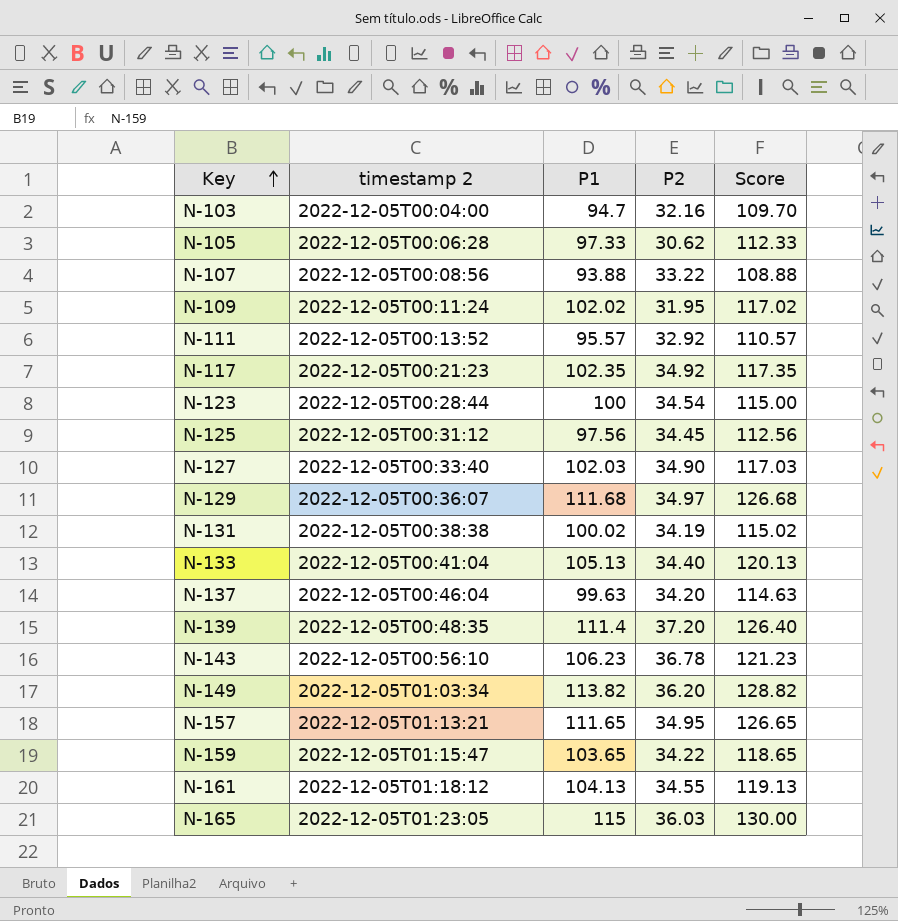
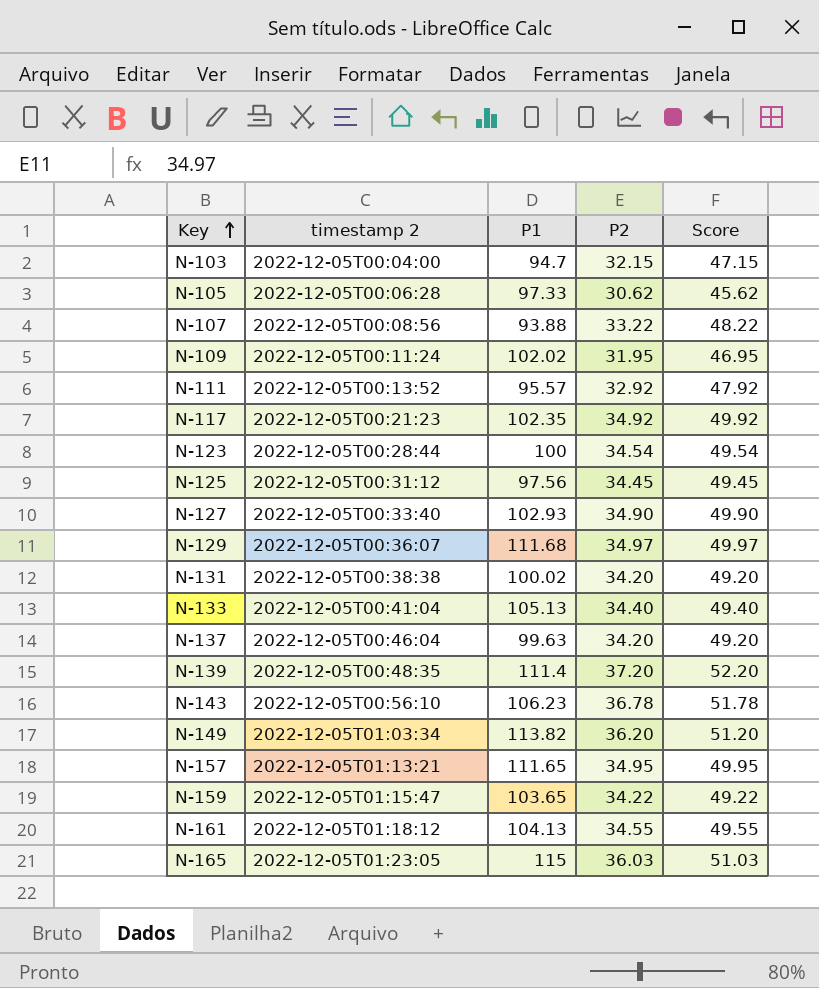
column Score | formula: [P1] + 15 -> [P2] + 15
N-103 | P2: 32.16 -> 32.15
N-127 | P1: 102.03 -> 102.93
N-131 | P2: 34.19 -> 34.20

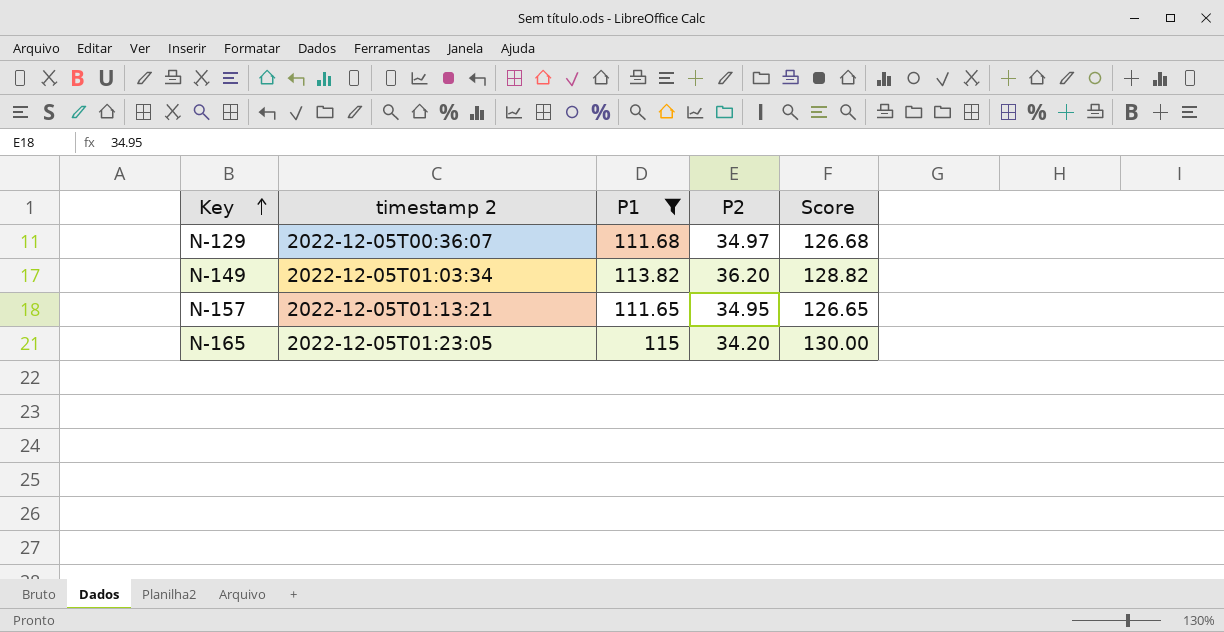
filter: none -> P1 >= 111.65
column Score | formula: [P2] + 15 -> [P1] + 15
N-165 | P2: 36.03 -> 34.20

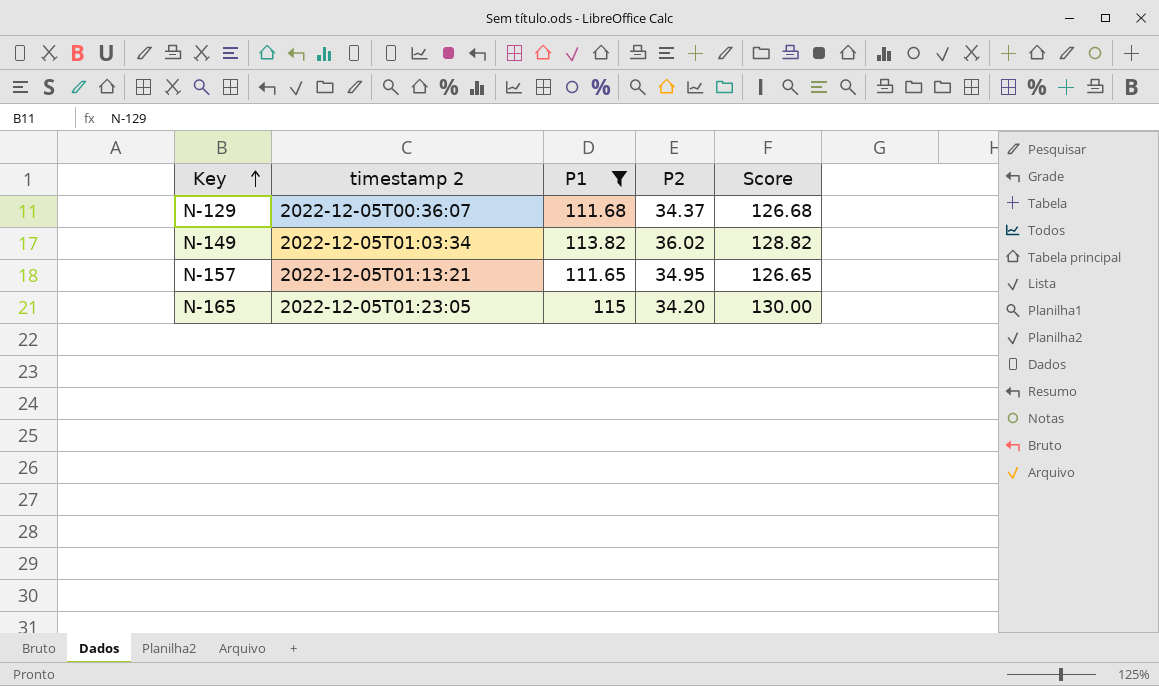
N-129 | P2: 34.97 -> 34.37
N-149 | P2: 36.20 -> 36.02

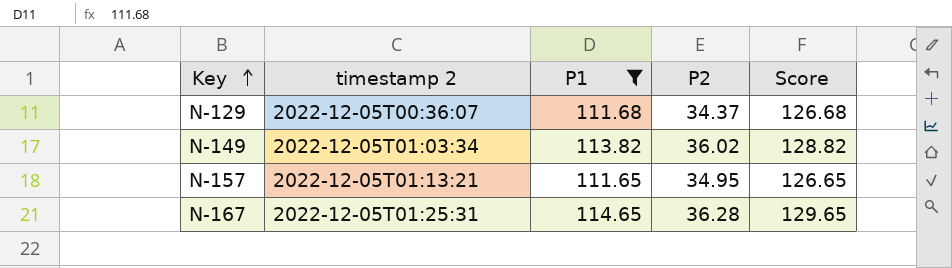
row N-165: 2022-12-05T01:23:05 | 115 | 34.20 | 130.00 -> none
row N-167: none -> 2022-12-05T01:25:31 | 114.65 | 36.28 | 129.65

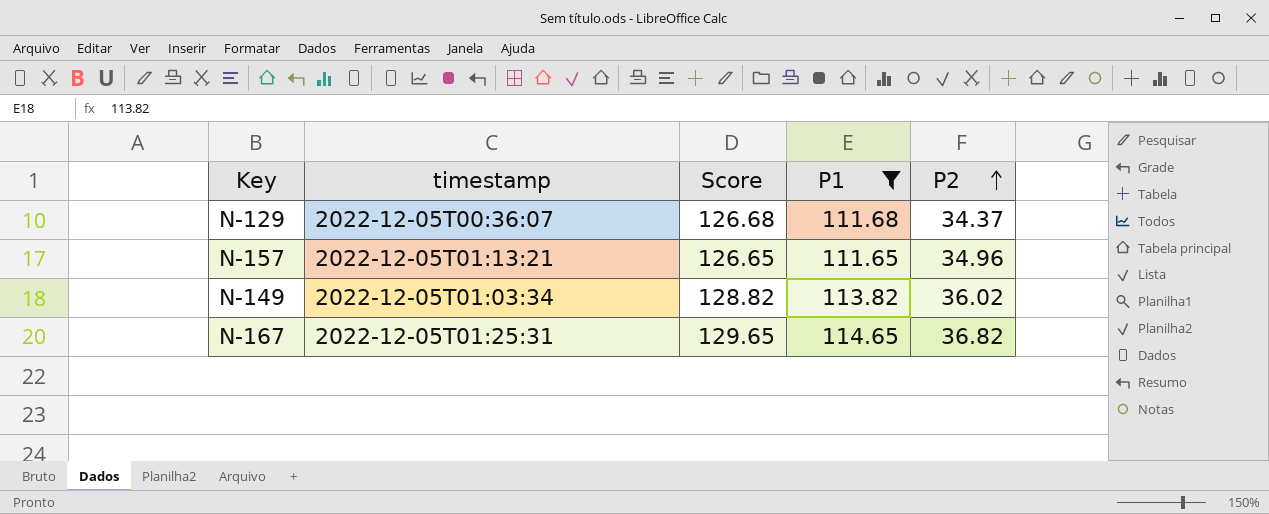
row order: Key ascending -> P2 ascending
column name: timestamp 2 -> timestamp
column Score | position: 5 -> 3
N-157 | P2: 34.95 -> 34.96
N-167 | P2: 36.28 -> 36.82

